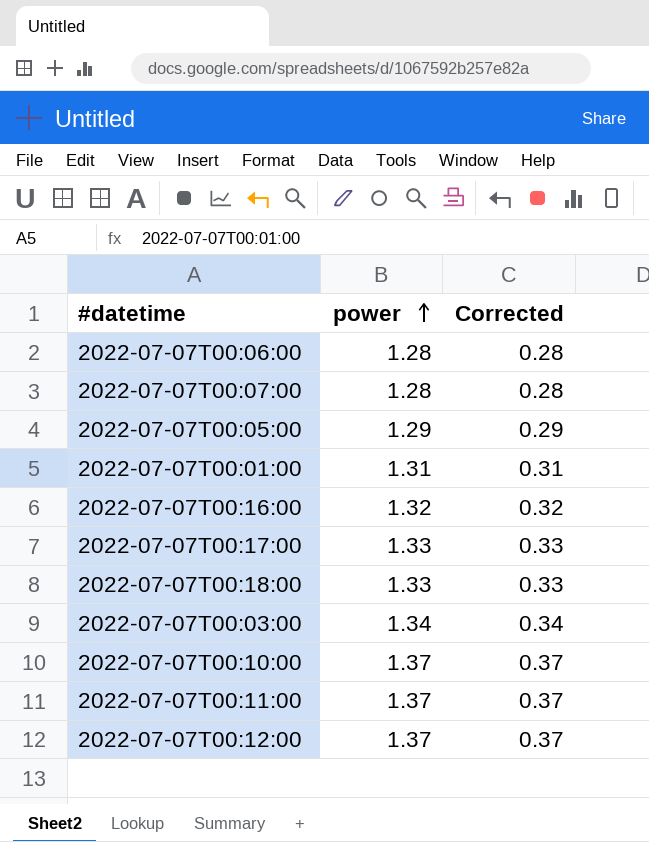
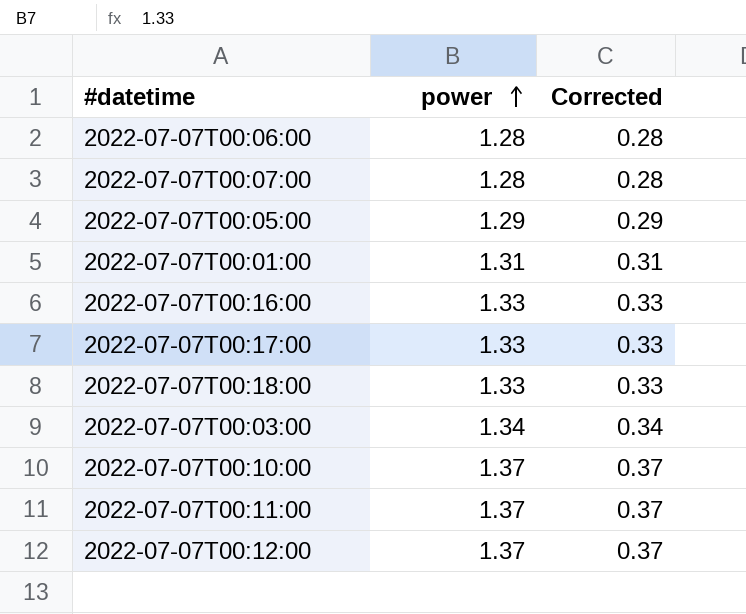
2022-07-07T00:16:00 | power: 1.32 -> 1.33
2022-07-07T00:16:00 | Corrected: 0.32 -> 0.33

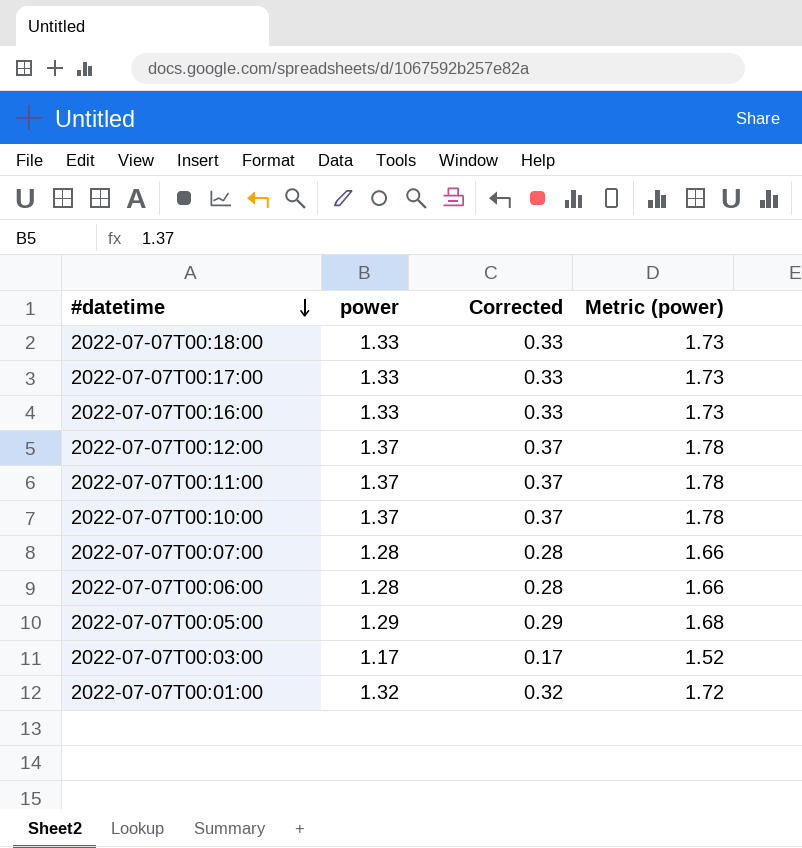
row order: power ascending -> #datetime descending
column Metric (power) | formula: none -> [power] * 1.3
2022-07-07T00:03:00 | power: 1.34 -> 1.17
2022-07-07T00:03:00 | Corrected: 0.34 -> 0.17
2022-07-07T00:01:00 | power: 1.31 -> 1.32
2022-07-07T00:01:00 | Corrected: 0.31 -> 0.32

